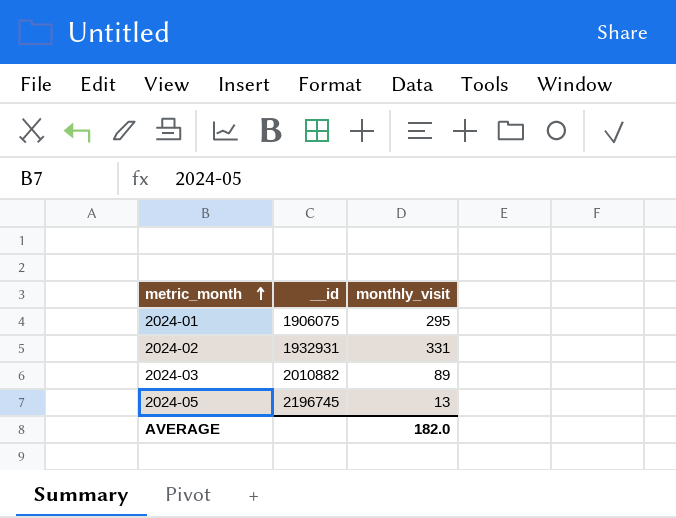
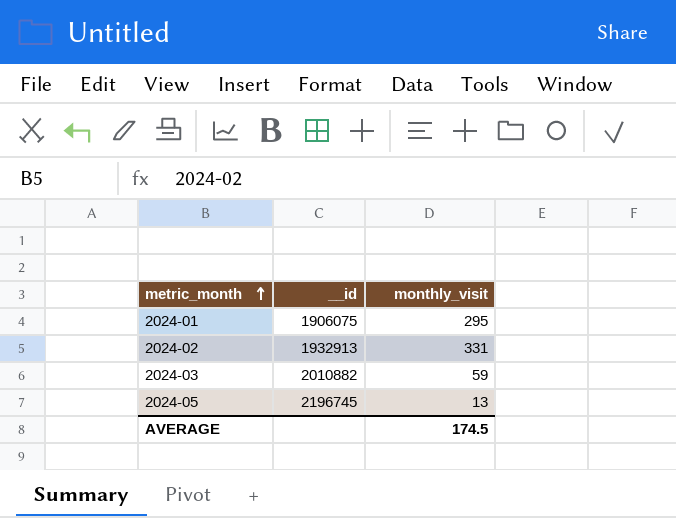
2024-02 | __id: 1932931 -> 1932913
2024-03 | monthly_visit: 89 -> 59
AVERAGE | monthly_visit: 182.0 -> 174.5

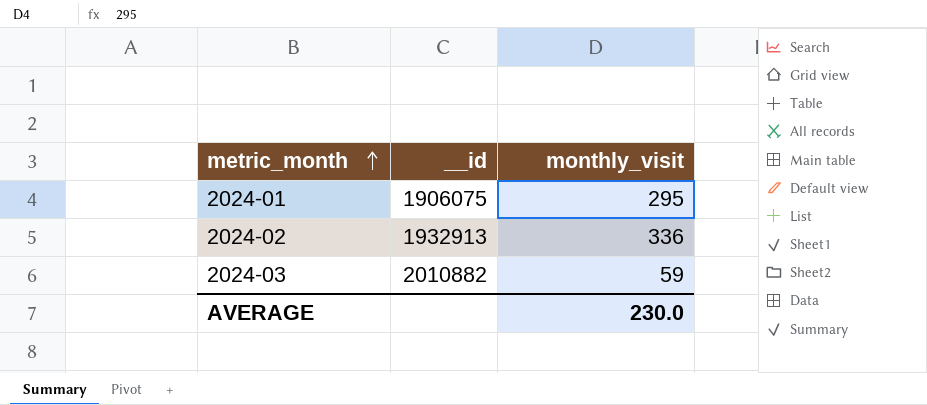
row 2024-05: 2196745 | 13 -> none
2024-02 | monthly_visit: 331 -> 336
AVERAGE | monthly_visit: 174.5 -> 230.0

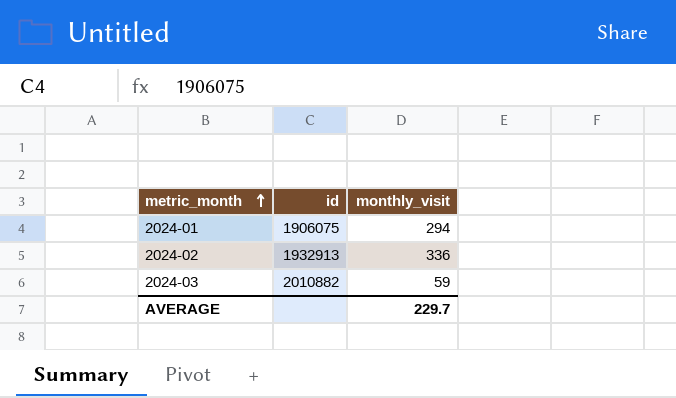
column name: __id -> id
2024-01 | monthly_visit: 295 -> 294
AVERAGE | monthly_visit: 230.0 -> 229.7

